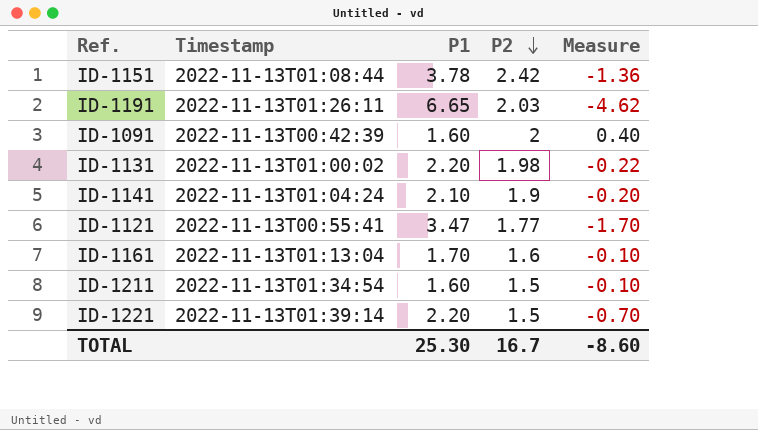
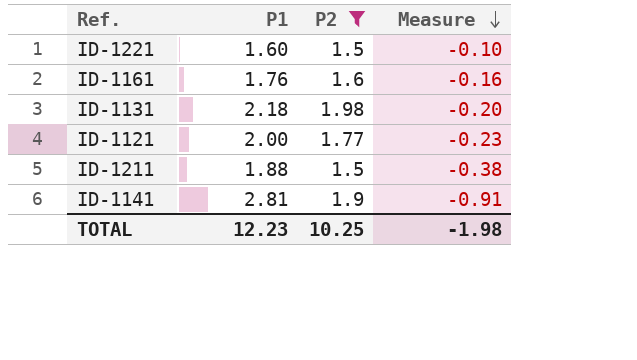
filter: none -> P2 <= 1.98
row order: P2 descending -> Measure descending
column Timestamp | position: 2 -> none
ID-1221 | P1: 2.20 -> 1.60
ID-1221 | Measure: -0.70 -> -0.10
ID-1161 | P1: 1.70 -> 1.76
ID-1161 | Measure: -0.10 -> -0.16
ID-1131 | P1: 2.20 -> 2.18
ID-1131 | Measure: -0.22 -> -0.20
ID-1121 | P1: 3.47 -> 2.00
ID-1121 | Measure: -1.70 -> -0.23
ID-1211 | P1: 1.60 -> 1.88
ID-1211 | Measure: -0.10 -> -0.38
ID-1141 | P1: 2.10 -> 2.81
ID-1141 | Measure: -0.20 -> -0.91
TOTAL | P1: 25.30 -> 12.23
TOTAL | P2: 16.7 -> 10.25
TOTAL | Measure: -8.60 -> -1.98

